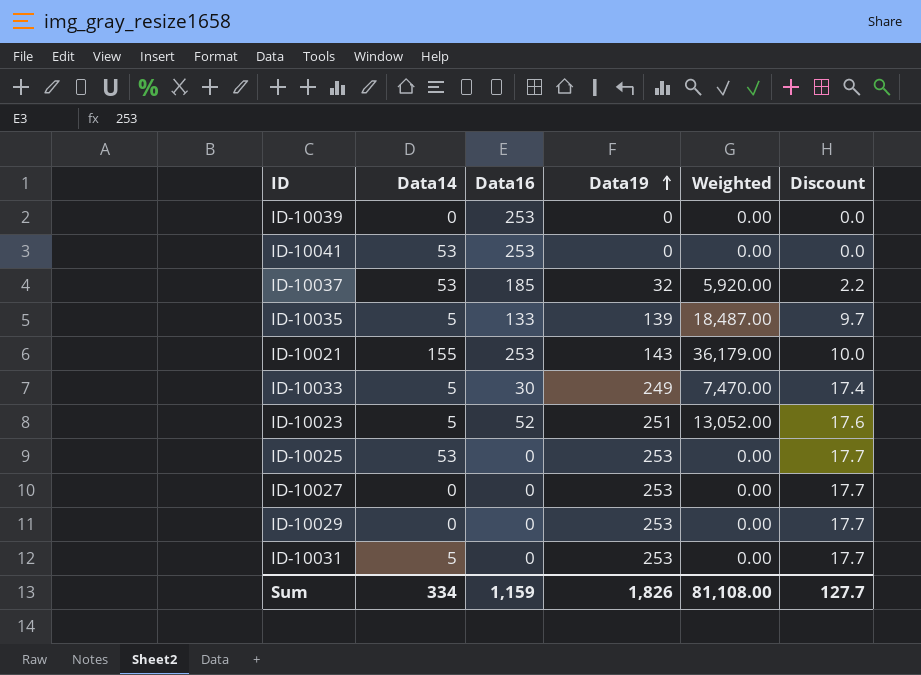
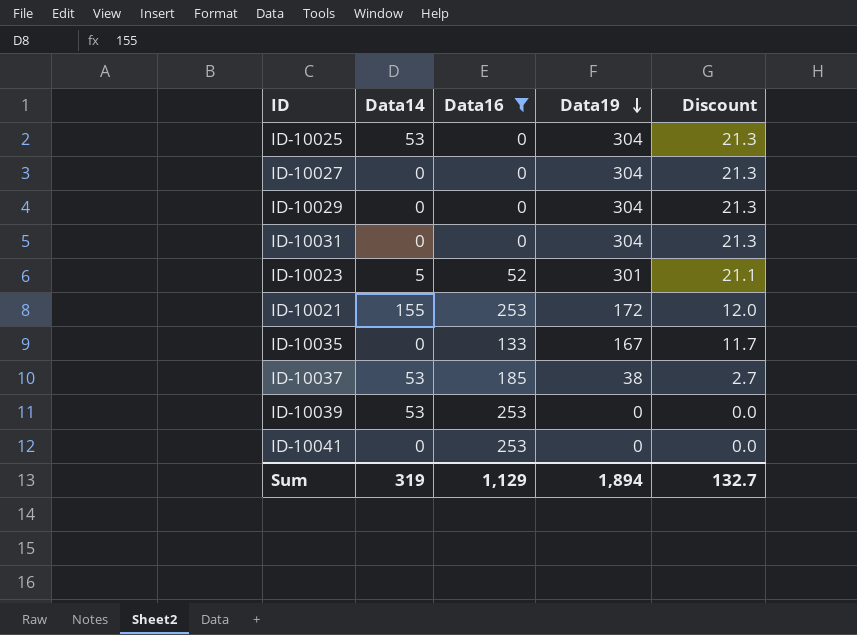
filter: none -> Data16 != 30
row order: Data19 ascending -> Data19 descending
column Weighted | formula: [Data16] * [Data19] -> none
ID-10025 | Data19: 253 -> 304
ID-10025 | Discount: 17.7 -> 21.3
ID-10027 | Data19: 253 -> 304
ID-10027 | Discount: 17.7 -> 21.3
ID-10029 | Data19: 253 -> 304
ID-10029 | Discount: 17.7 -> 21.3
ID-10031 | Data14: 5 -> 0
ID-10031 | Data19: 253 -> 304
ID-10031 | Discount: 17.7 -> 21.3
ID-10023 | Data19: 251 -> 301
ID-10023 | Discount: 17.6 -> 21.1
ID-10021 | Data19: 143 -> 172
ID-10021 | Discount: 10.0 -> 12.0
ID-10035 | Data14: 5 -> 0
ID-10035 | Data19: 139 -> 167
ID-10035 | Discount: 9.7 -> 11.7
ID-10037 | Data19: 32 -> 38
ID-10037 | Discount: 2.2 -> 2.7
ID-10039 | Data14: 0 -> 53
ID-10041 | Data14: 53 -> 0
Sum | Data14: 334 -> 319
Sum | Data16: 1,159 -> 1,129
Sum | Data19: 1,826 -> 1,894
Sum | Discount: 127.7 -> 132.7

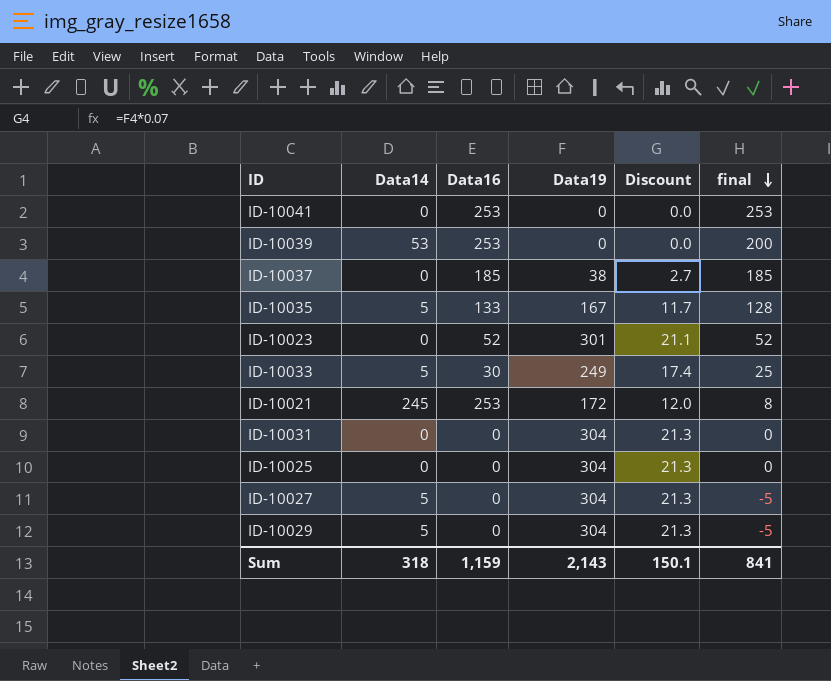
filter: Data16 != 30 -> none
row order: Data19 descending -> final descending
column final | formula: none -> [Data16] - [Data14]
ID-10037 | Data14: 53 -> 0
ID-10035 | Data14: 0 -> 5
ID-10023 | Data14: 5 -> 0
ID-10021 | Data14: 155 -> 245
ID-10025 | Data14: 53 -> 0
ID-10027 | Data14: 0 -> 5
ID-10029 | Data14: 0 -> 5
Sum | Data14: 319 -> 318
Sum | Data16: 1,129 -> 1,159
Sum | Data19: 1,894 -> 2,143
Sum | Discount: 132.7 -> 150.1

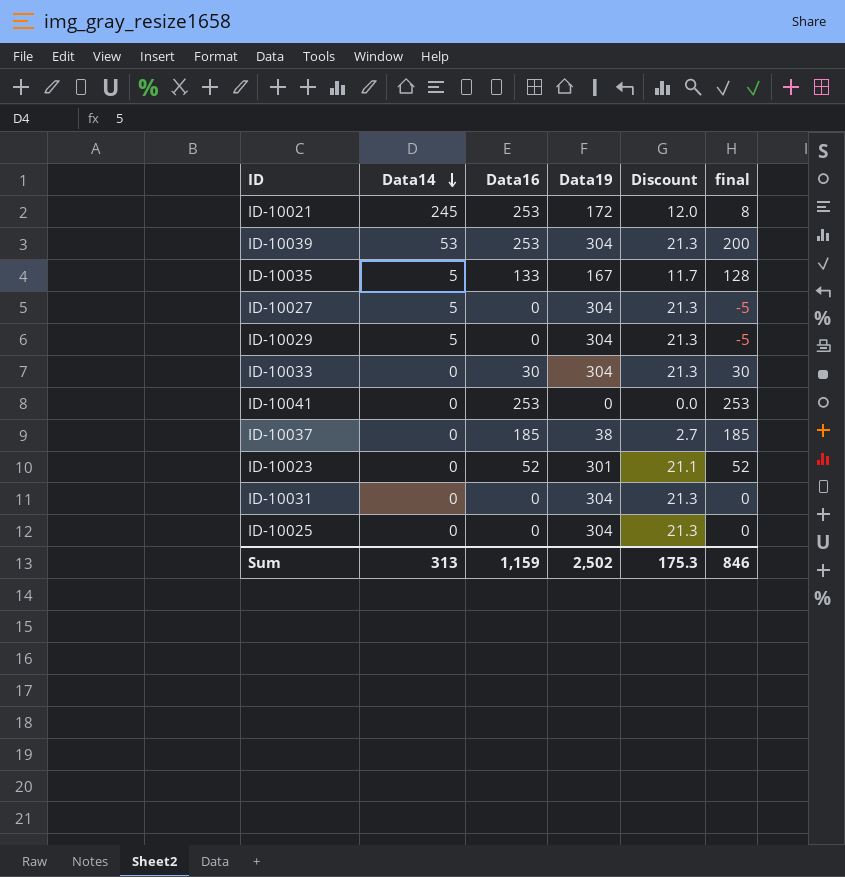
row order: final descending -> Data14 descending
ID-10039 | Data19: 0 -> 304
ID-10039 | Discount: 0.0 -> 21.3
ID-10033 | Data14: 5 -> 0
ID-10033 | Data19: 249 -> 304
ID-10033 | Discount: 17.4 -> 21.3
ID-10033 | final: 25 -> 30
Sum | Data14: 318 -> 313
Sum | Data19: 2,143 -> 2,502
Sum | Discount: 150.1 -> 175.3
Sum | final: 841 -> 846

